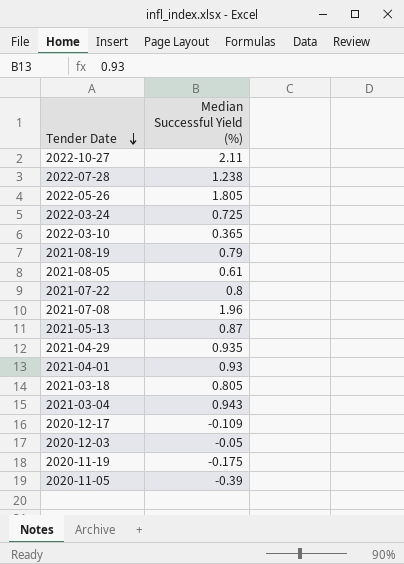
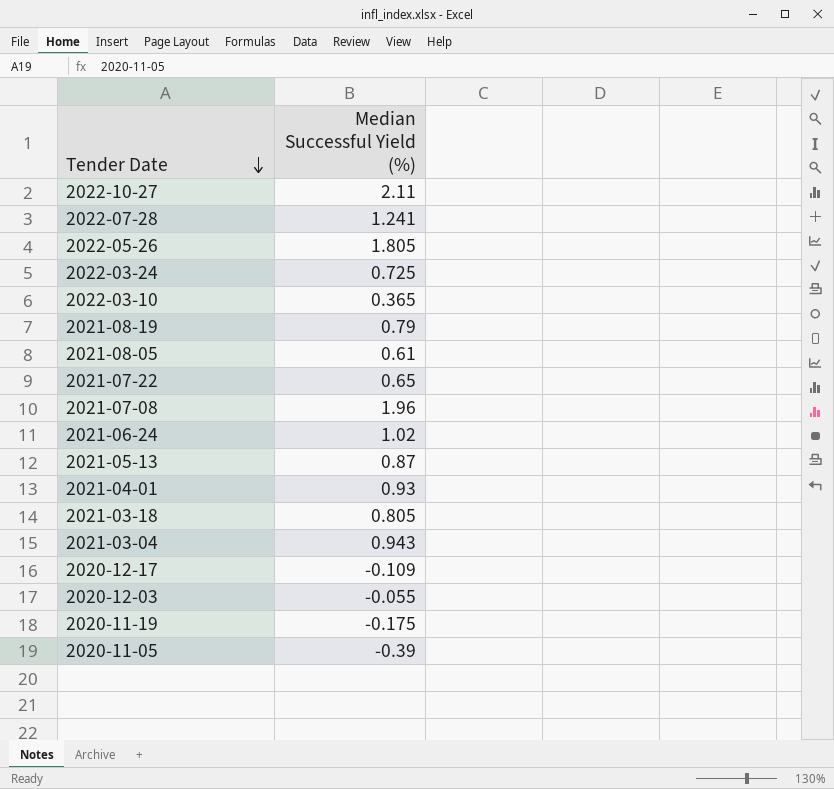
row 2021-04-29: 0.935 -> none
2022-07-28 | Median Successful Yield (%): 1.238 -> 1.241
2021-07-22 | Median Successful Yield (%): 0.8 -> 0.65
row 2021-06-24: none -> 1.02
2020-12-03 | Median Successful Yield (%): -0.05 -> -0.055

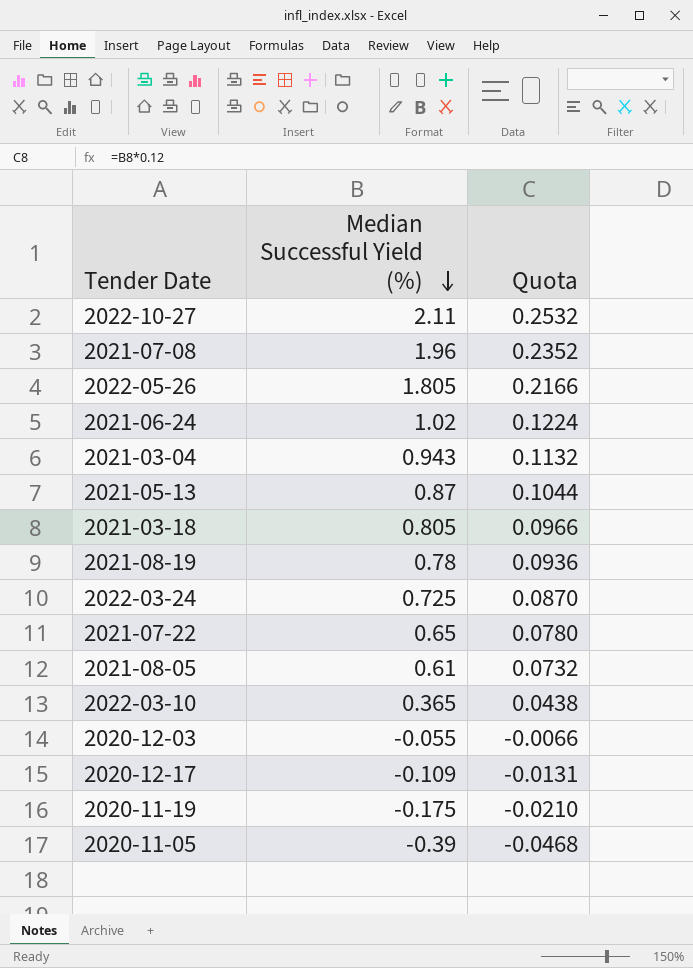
row order: Tender Date descending -> Median Successful Yield (%) descending
column Quota | formula: none -> [Median Successful Yield (%)] * 0.12
row 2022-07-28: 1.241 -> none
row 2021-04-01: 0.93 -> none
2021-08-19 | Median Successful Yield (%): 0.79 -> 0.78

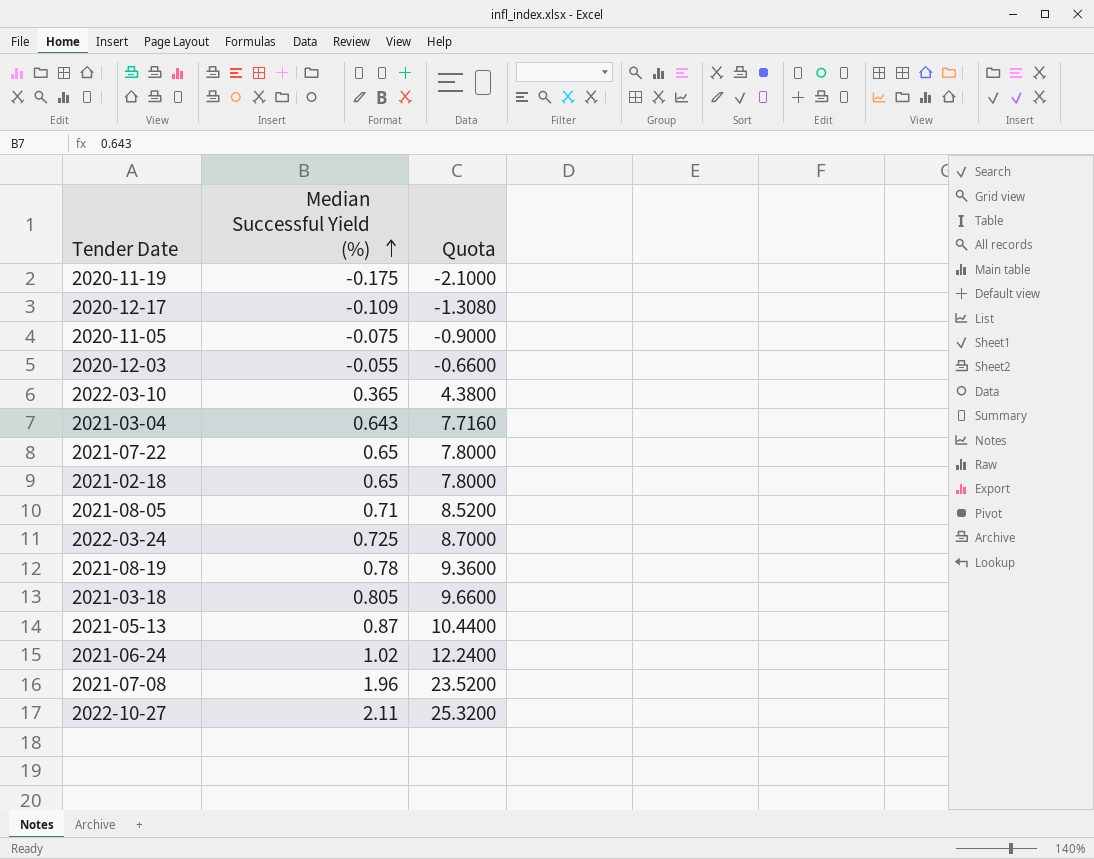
row order: Median Successful Yield (%) descending -> Median Successful Yield (%) ascending
column Quota | formula: [Median Successful Yield (%)] * 0.12 -> [Median Successful Yield (%)] * 12
row 2022-05-26: 1.805 | 0.2166 -> none
2020-11-05 | Median Successful Yield (%): -0.39 -> -0.075
2021-03-04 | Median Successful Yield (%): 0.943 -> 0.643
row 2021-02-18: none -> 0.65 | 7.8000
2021-08-05 | Median Successful Yield (%): 0.61 -> 0.71

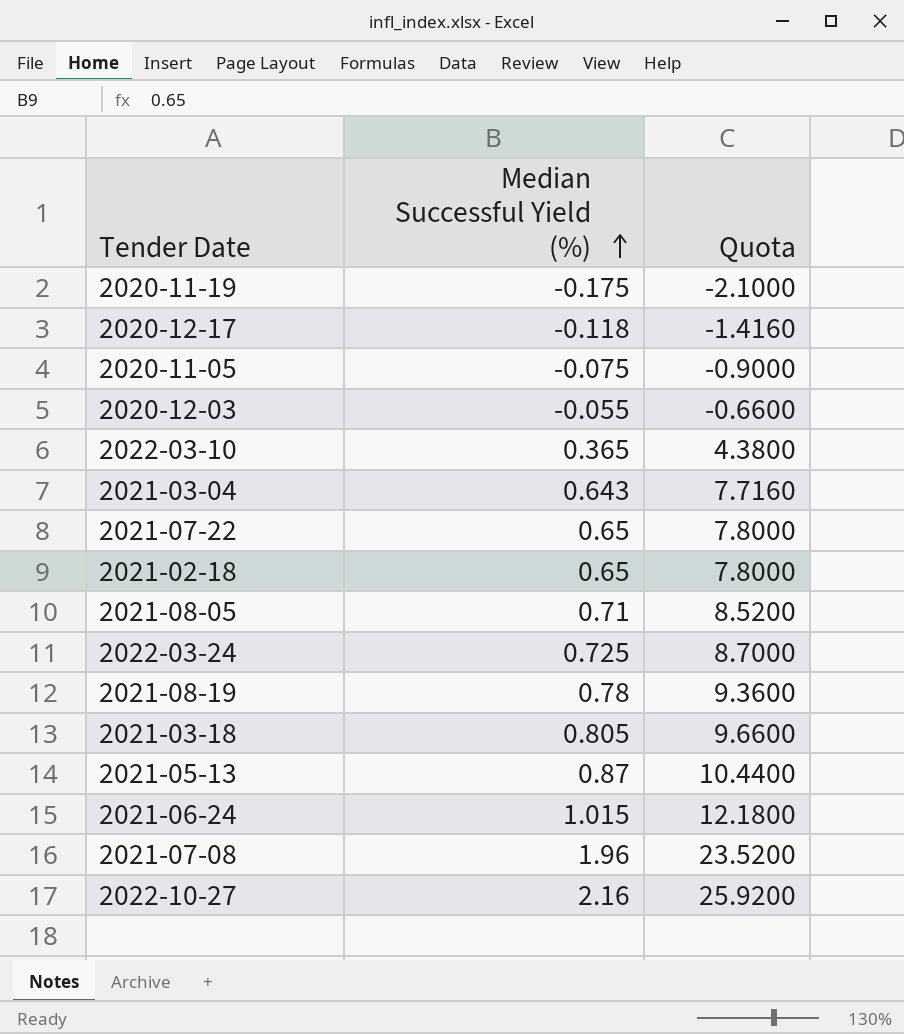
2020-12-17 | Median Successful Yield (%): -0.109 -> -0.118
2020-12-17 | Quota: -1.3080 -> -1.4160
2021-06-24 | Median Successful Yield (%): 1.02 -> 1.015
2021-06-24 | Quota: 12.2400 -> 12.1800
2022-10-27 | Median Successful Yield (%): 2.11 -> 2.16
2022-10-27 | Quota: 25.3200 -> 25.9200

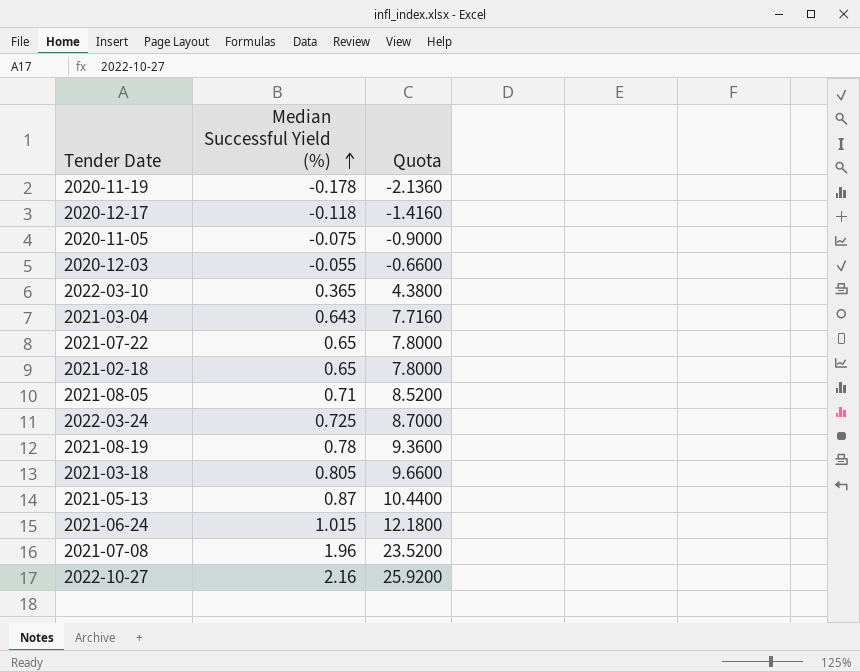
2020-11-19 | Median Successful Yield (%): -0.175 -> -0.178
2020-11-19 | Quota: -2.1000 -> -2.1360

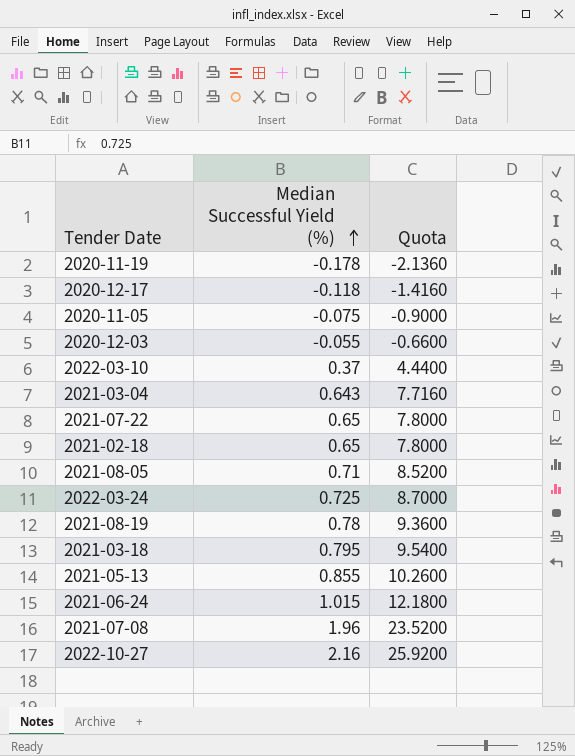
2022-03-10 | Median Successful Yield (%): 0.365 -> 0.37
2022-03-10 | Quota: 4.3800 -> 4.4400
2021-03-18 | Median Successful Yield (%): 0.805 -> 0.795
2021-03-18 | Quota: 9.6600 -> 9.5400
2021-05-13 | Median Successful Yield (%): 0.87 -> 0.855
2021-05-13 | Quota: 10.4400 -> 10.2600

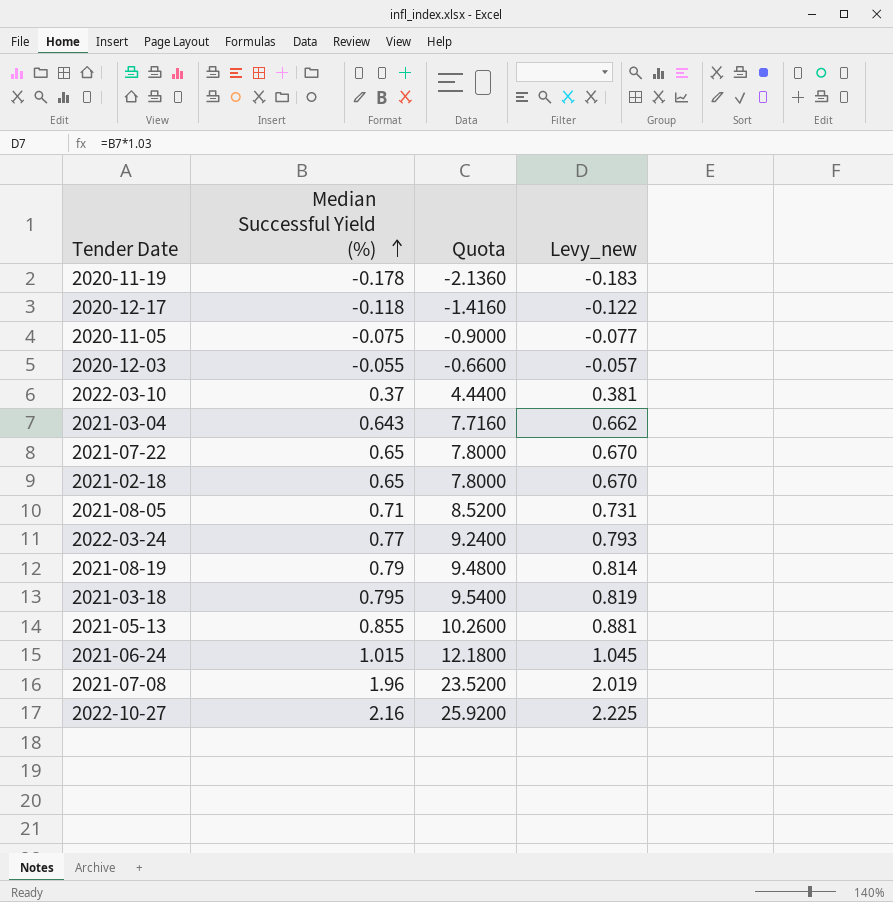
column Levy_new | formula: none -> [Median Successful Yield (%)] * 1.03
2022-03-24 | Median Successful Yield (%): 0.725 -> 0.77
2022-03-24 | Quota: 8.7000 -> 9.2400
2021-08-19 | Median Successful Yield (%): 0.78 -> 0.79
2021-08-19 | Quota: 9.3600 -> 9.4800

